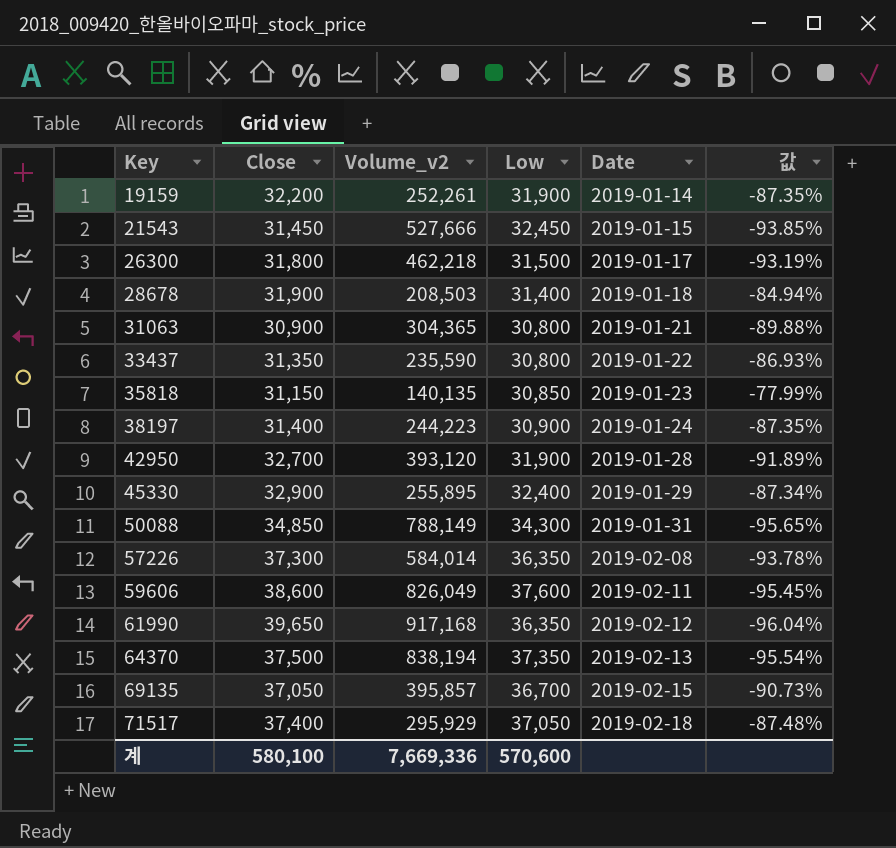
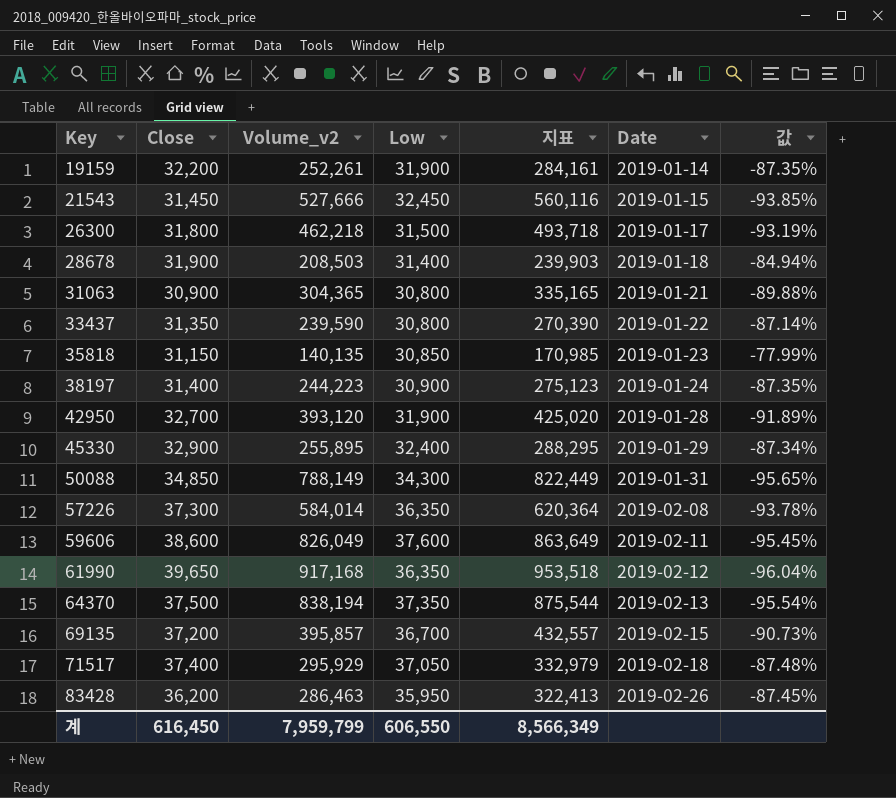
column 지표 | formula: none -> [Volume_v2] + [Low]
33437 | Volume_v2: 235,590 -> 239,590
33437 | 값: -86.93% -> -87.14%
69135 | Close: 37,050 -> 37,200
row 83428: none -> 36,200 | 286,463 | 35,950 | 322,413 | 2019-02-26 | -87.45%
계 | Close: 580,100 -> 616,450
계 | Volume_v2: 7,669,336 -> 7,959,799
계 | Low: 570,600 -> 606,550

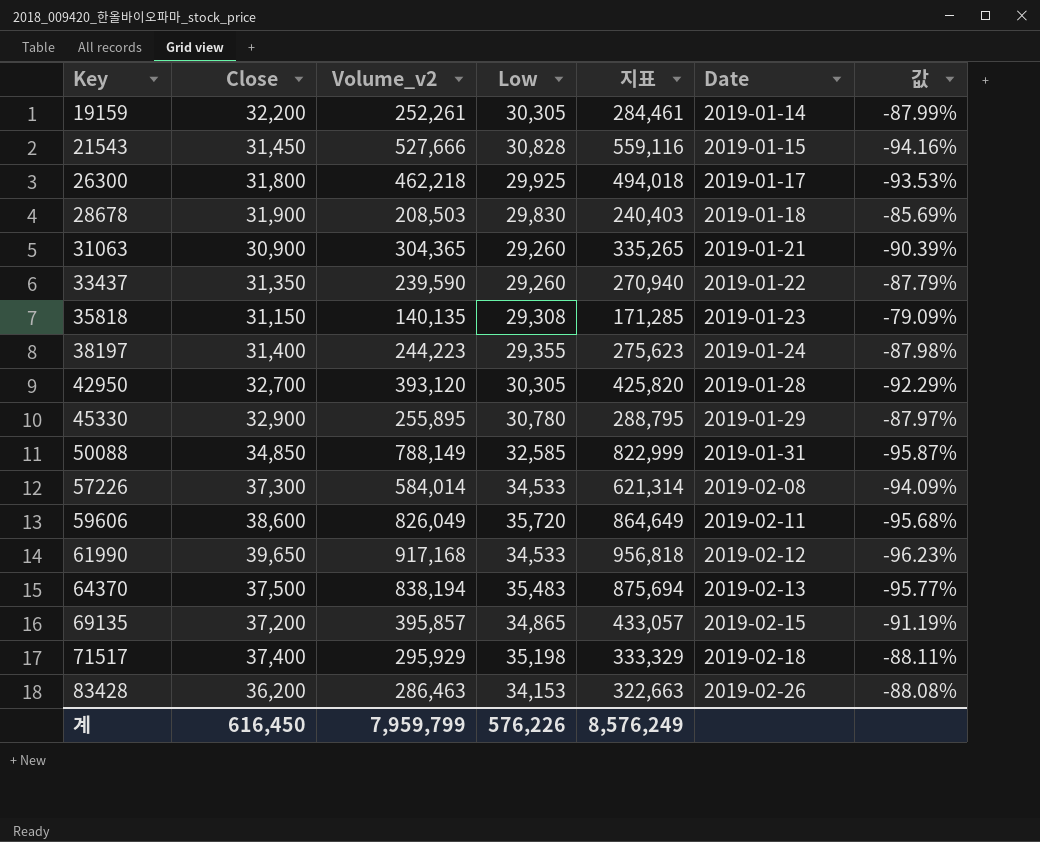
column 지표 | formula: [Volume_v2] + [Low] -> [Close] + [Volume_v2]
19159 | Low: 31,900 -> 30,305
19159 | 값: -87.35% -> -87.99%
21543 | Low: 32,450 -> 30,828
21543 | 값: -93.85% -> -94.16%
26300 | Low: 31,500 -> 29,925
26300 | 값: -93.19% -> -93.53%
28678 | Low: 31,400 -> 29,830
28678 | 값: -84.94% -> -85.69%
31063 | Low: 30,800 -> 29,260
31063 | 값: -89.88% -> -90.39%
33437 | Low: 30,800 -> 29,260
33437 | 값: -87.14% -> -87.79%
35818 | Low: 30,850 -> 29,308
35818 | 값: -77.99% -> -79.09%
38197 | Low: 30,900 -> 29,355
38197 | 값: -87.35% -> -87.98%
42950 | Low: 31,900 -> 30,305
42950 | 값: -91.89% -> -92.29%
45330 | Low: 32,400 -> 30,780
45330 | 값: -87.34% -> -87.97%
50088 | Low: 34,300 -> 32,585
50088 | 값: -95.65% -> -95.87%
57226 | Low: 36,350 -> 34,533
57226 | 값: -93.78% -> -94.09%
59606 | Low: 37,600 -> 35,720
59606 | 값: -95.45% -> -95.68%
61990 | Low: 36,350 -> 34,533
61990 | 값: -96.04% -> -96.23%
64370 | Low: 37,350 -> 35,483
64370 | 값: -95.54% -> -95.77%
69135 | Low: 36,700 -> 34,865
69135 | 값: -90.73% -> -91.19%
71517 | Low: 37,050 -> 35,198
71517 | 값: -87.48% -> -88.11%
83428 | Low: 35,950 -> 34,153
83428 | 값: -87.45% -> -88.08%
계 | Low: 606,550 -> 576,226
계 | 지표: 8,566,349 -> 8,576,249

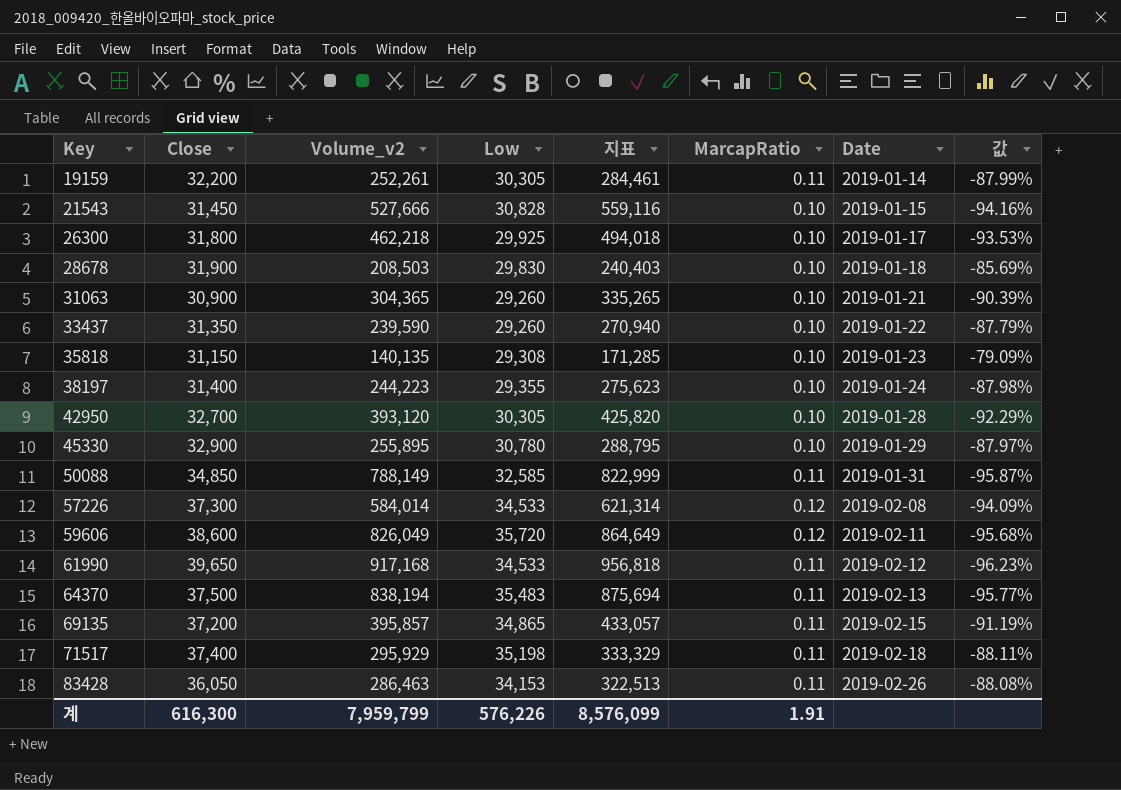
column MarcapRatio | position: none -> 6
83428 | Close: 36,200 -> 36,050
83428 | 지표: 322,663 -> 322,513
계 | Close: 616,450 -> 616,300
계 | 지표: 8,576,249 -> 8,576,099

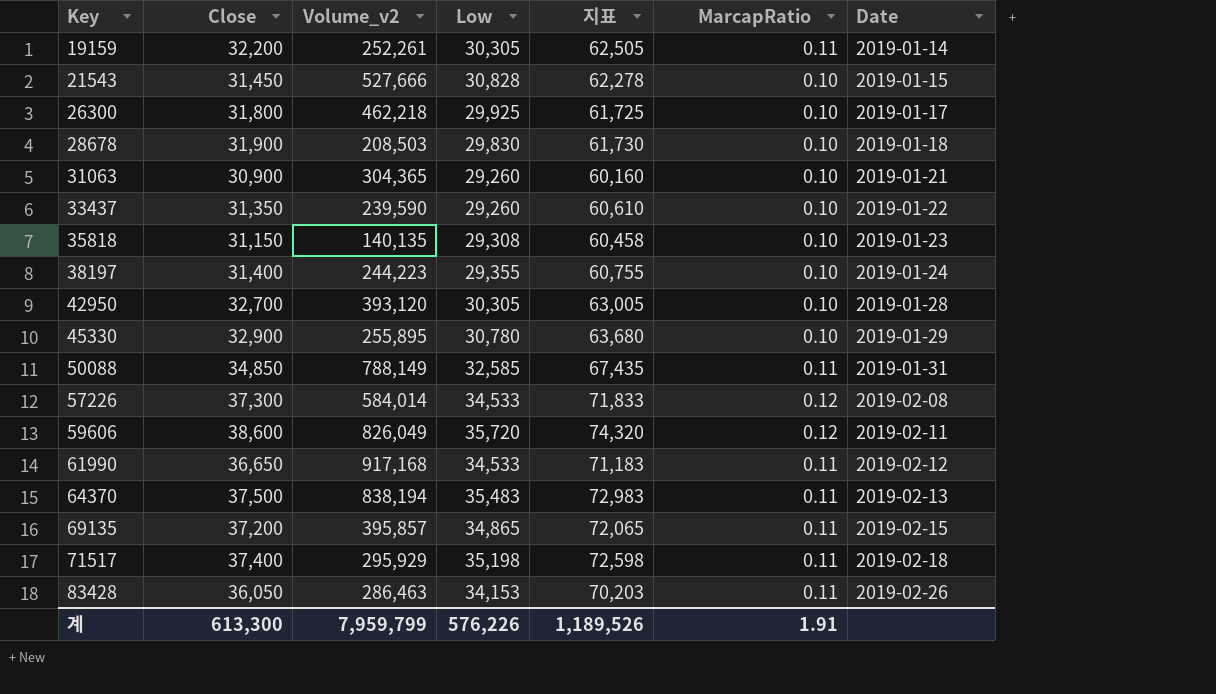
column 값 | formula: ([Low] - [Volume_v2]) / [Volume_v2] -> none
column 지표 | formula: [Close] + [Volume_v2] -> [Close] + [Low]
61990 | Close: 39,650 -> 36,650
계 | Close: 616,300 -> 613,300
계 | 지표: 8,576,099 -> 1,189,526

